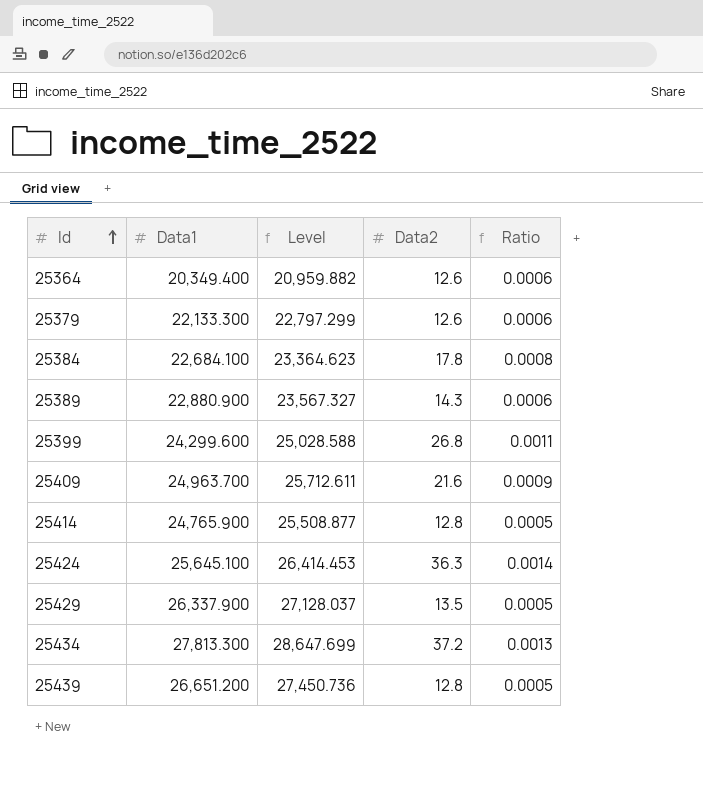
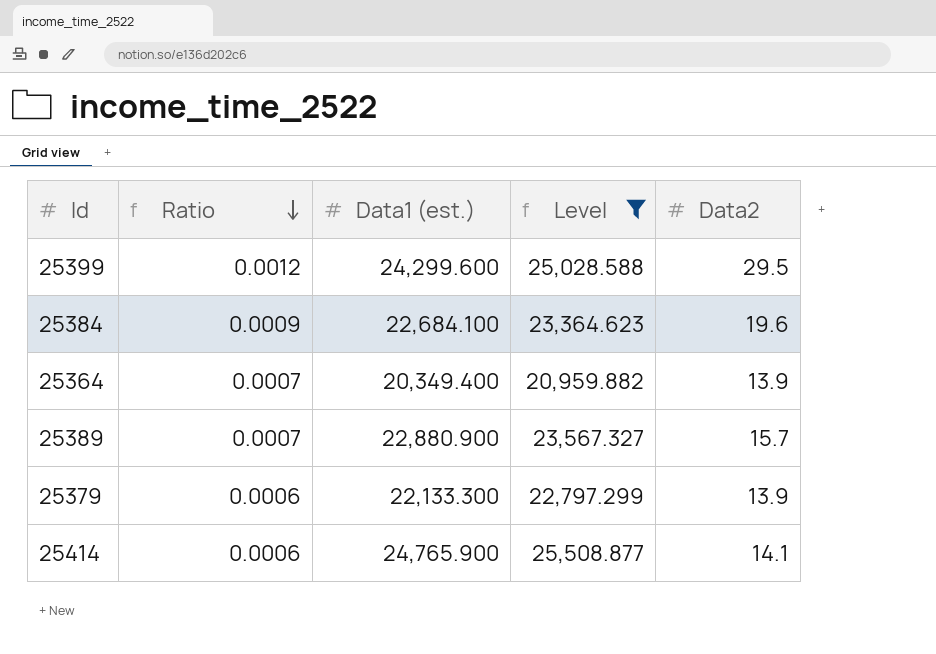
filter: none -> Level <= 25,508.877
row order: Id ascending -> Ratio descending
column Ratio | position: 5 -> 2
column name: Data1 -> Data1 (est.)
25399 | Ratio: 0.0011 -> 0.0012
25399 | Data2: 26.8 -> 29.5
25384 | Ratio: 0.0008 -> 0.0009
25384 | Data2: 17.8 -> 19.6
25364 | Ratio: 0.0006 -> 0.0007
25364 | Data2: 12.6 -> 13.9
25389 | Ratio: 0.0006 -> 0.0007
25389 | Data2: 14.3 -> 15.7
25379 | Data2: 12.6 -> 13.9
25414 | Ratio: 0.0005 -> 0.0006
25414 | Data2: 12.8 -> 14.1

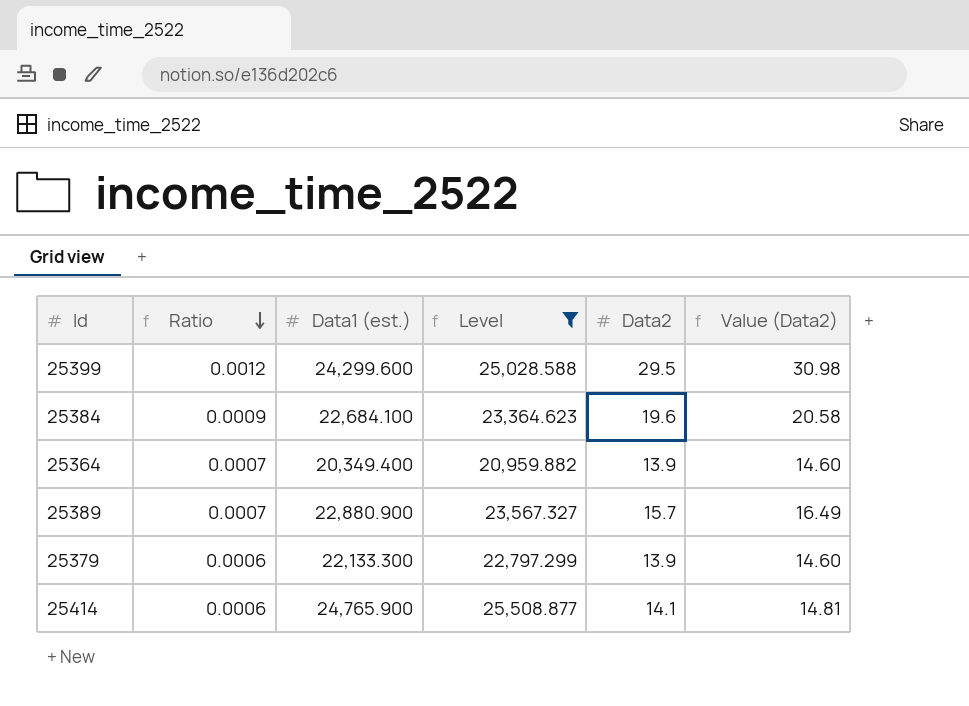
column Value (Data2) | formula: none -> [Data2] * 1.05

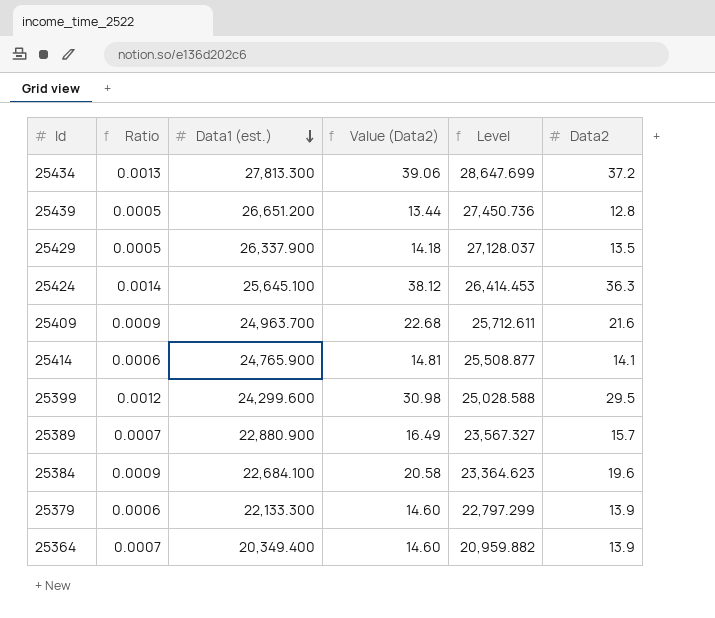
filter: Level <= 25,508.877 -> none
row order: Ratio descending -> Data1 (est.) descending
column Value (Data2) | position: 6 -> 4

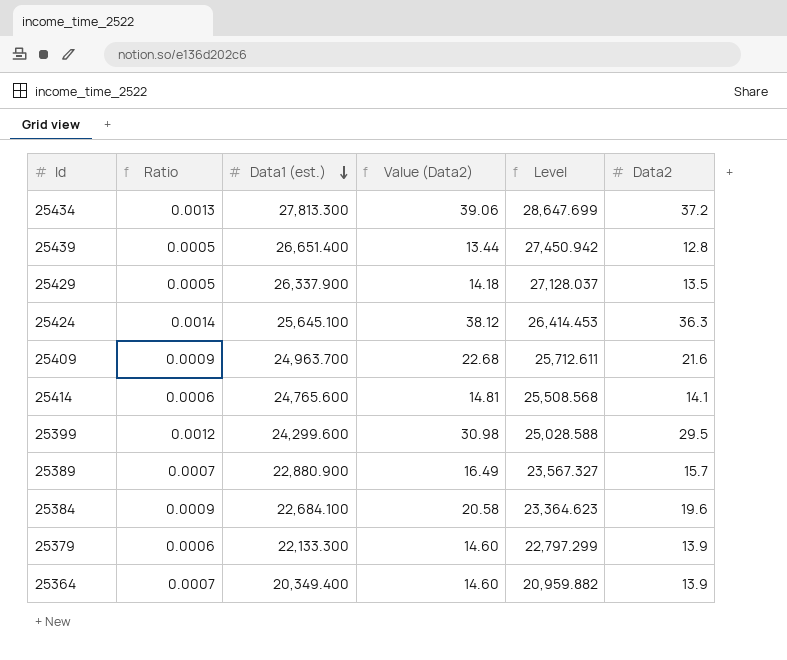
25439 | Data1 (est.): 26,651.200 -> 26,651.400
25439 | Level: 27,450.736 -> 27,450.942
25414 | Data1 (est.): 24,765.900 -> 24,765.600
25414 | Level: 25,508.877 -> 25,508.568

